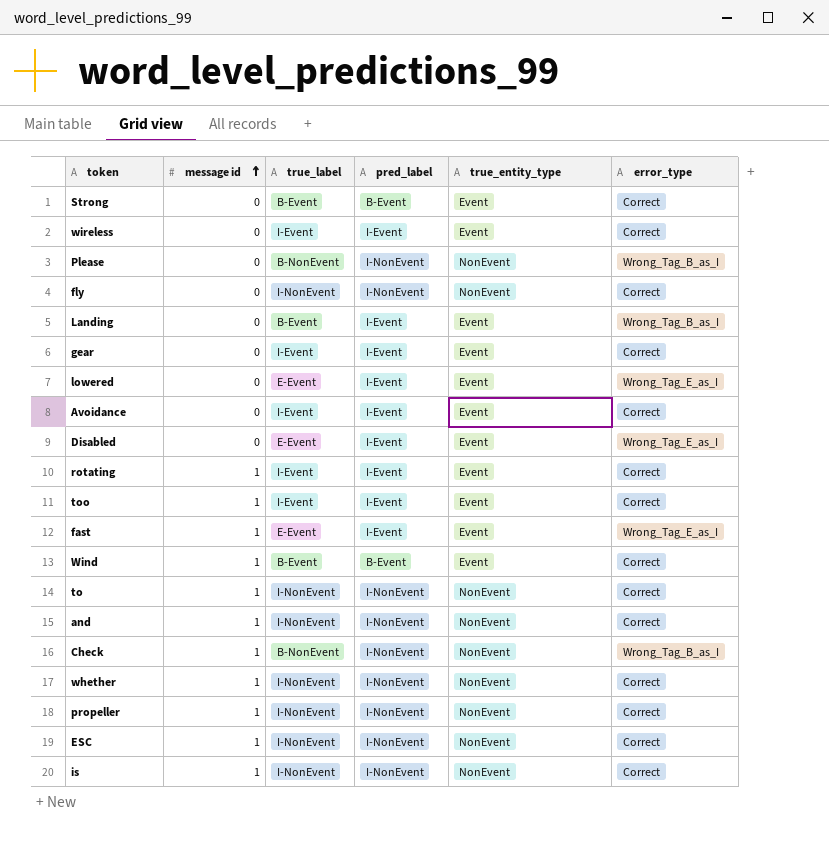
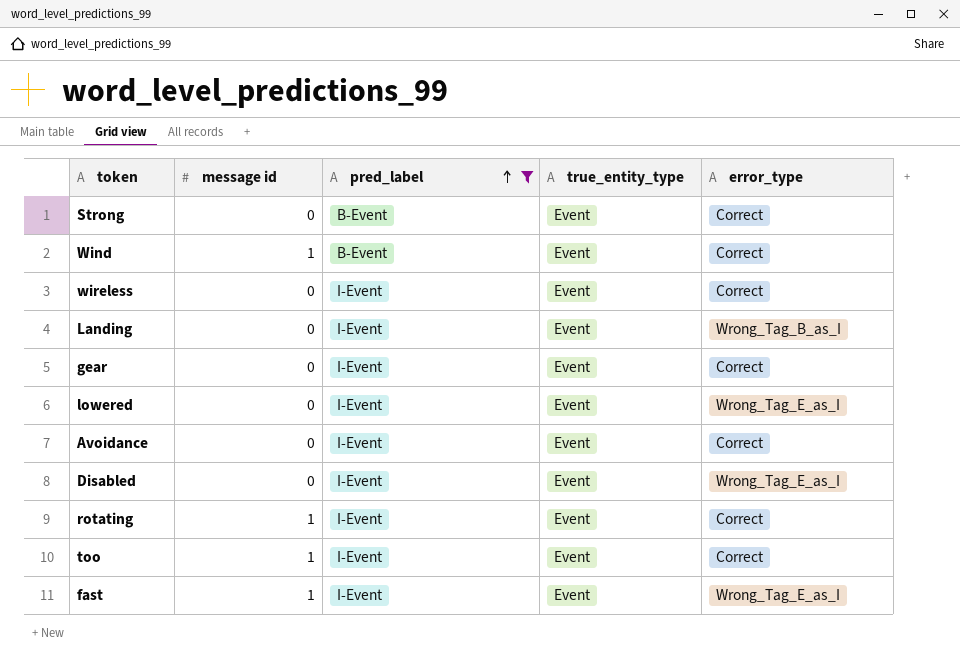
filter: none -> pred_label != I-NonEvent
row order: message id ascending -> pred_label ascending
column true_label | position: 3 -> none

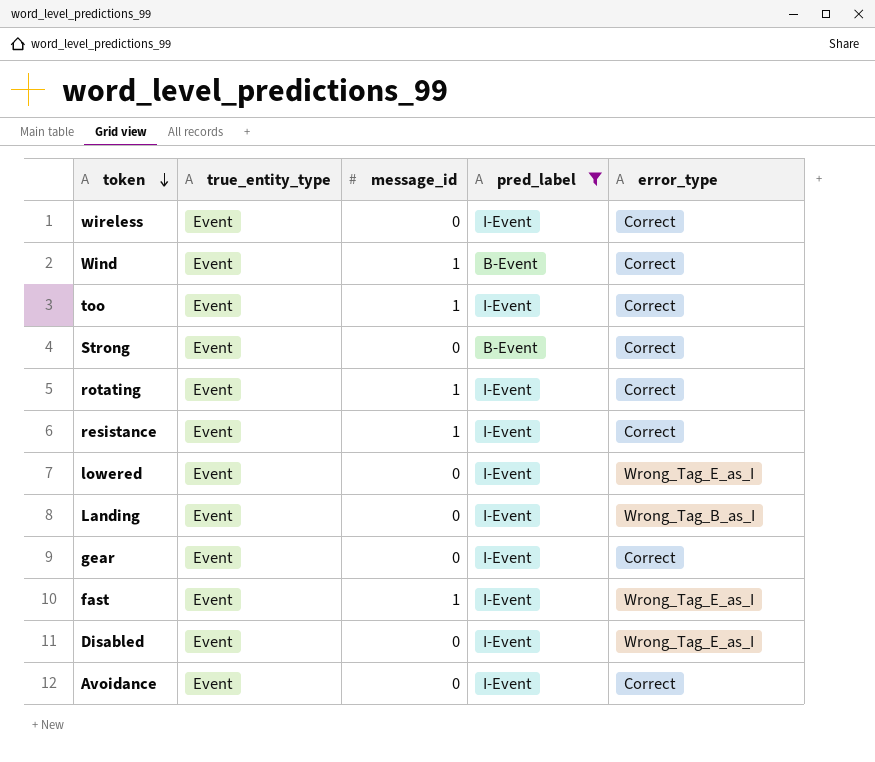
row order: pred_label ascending -> token descending
column true_entity_type | position: 4 -> 2
column name: message id -> message_id
row resistance: none -> Event | 1 | I-Event | Correct

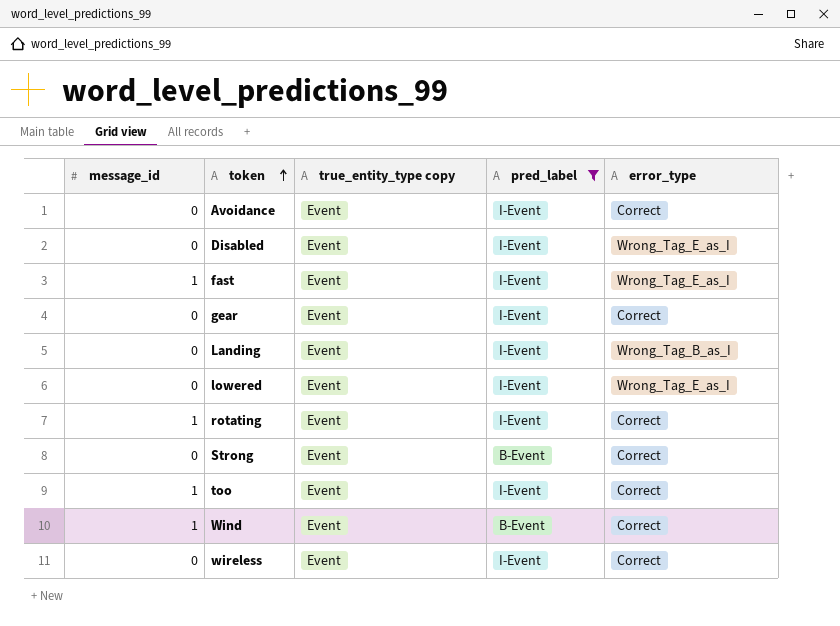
row order: token descending -> token ascending
column message_id | position: 3 -> 1
column name: true_entity_type -> true_entity_type copy
row resistance: Event | 1 | I-Event | Correct -> none

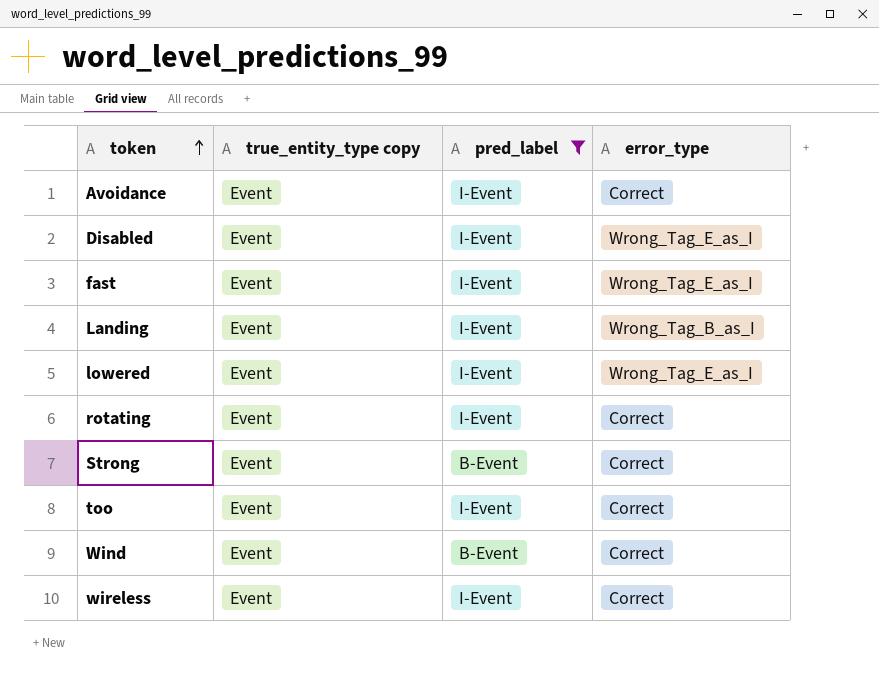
column message_id | position: 1 -> none
row gear: 0 | Event | I-Event | Correct -> none

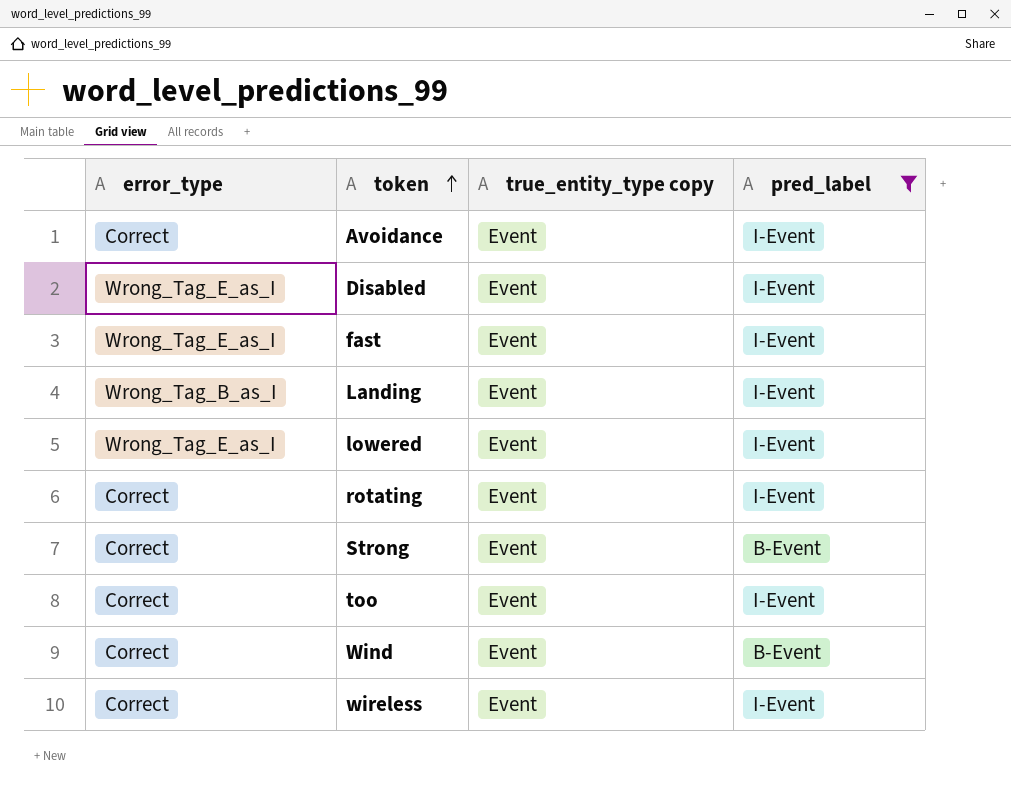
column error_type | position: 4 -> 1

